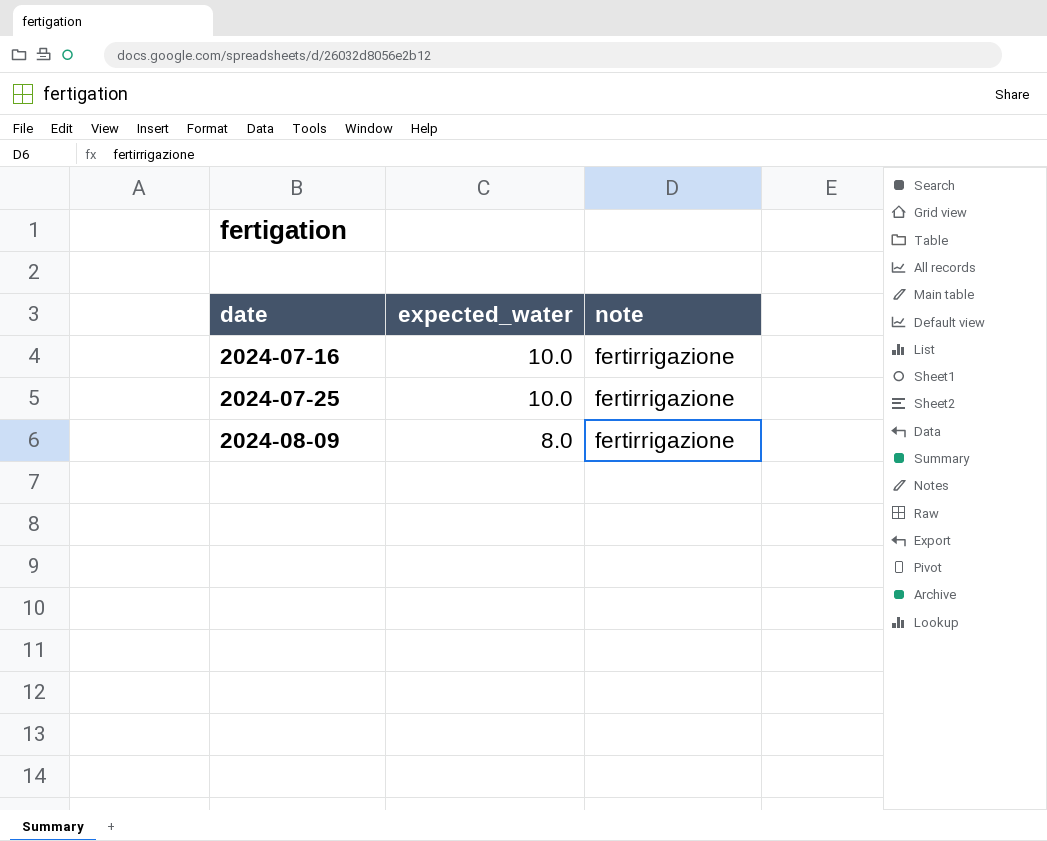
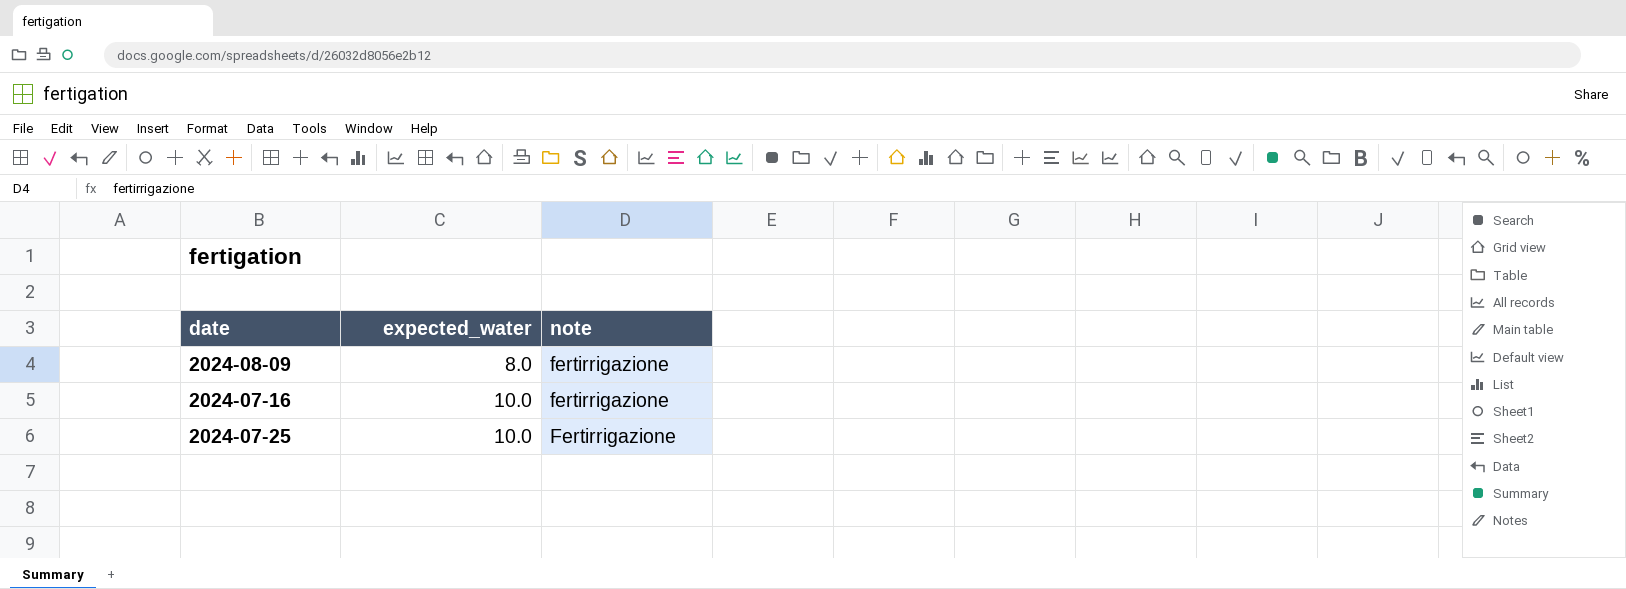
row order: date ascending -> expected_water ascending
2024-07-25 | note: fertirrigazione -> Fertirrigazione

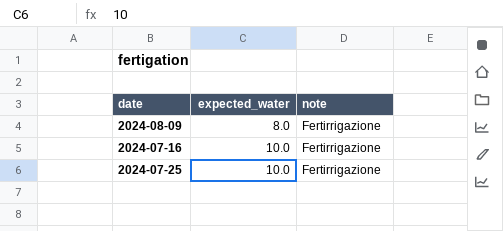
2024-08-09 | note: fertirrigazione -> Fertirrigazione
2024-07-16 | note: fertirrigazione -> Fertirrigazione

